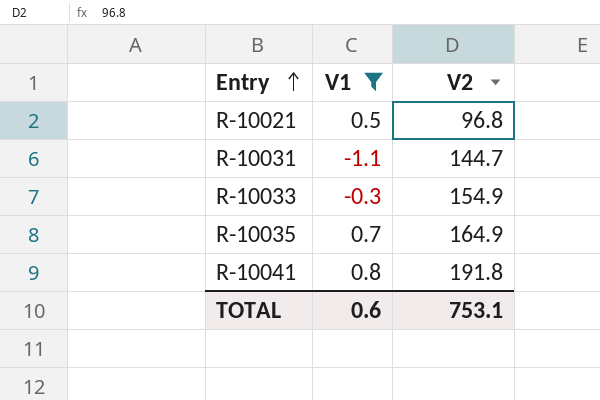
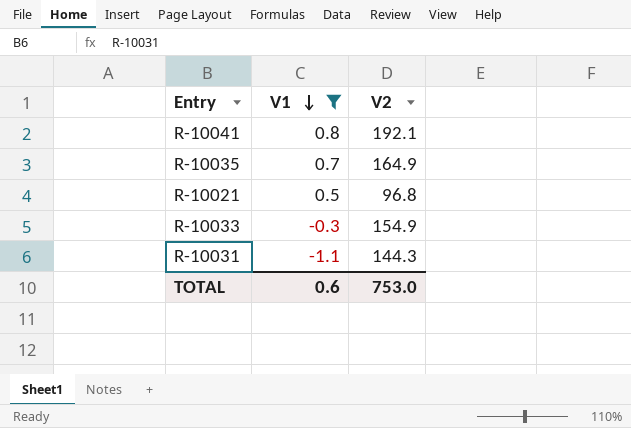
row order: Entry ascending -> V1 descending
R-10041 | V2: 191.8 -> 192.1
R-10031 | V2: 144.7 -> 144.3
TOTAL | V2: 753.1 -> 753.0

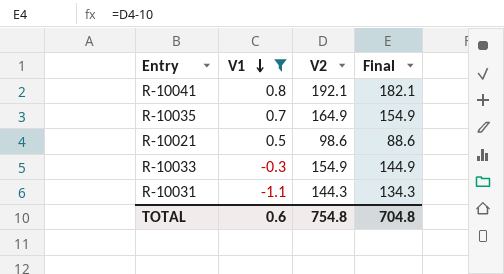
column Final | formula: none -> [V2] - 10
R-10021 | V2: 96.8 -> 98.6
TOTAL | V2: 753.0 -> 754.8

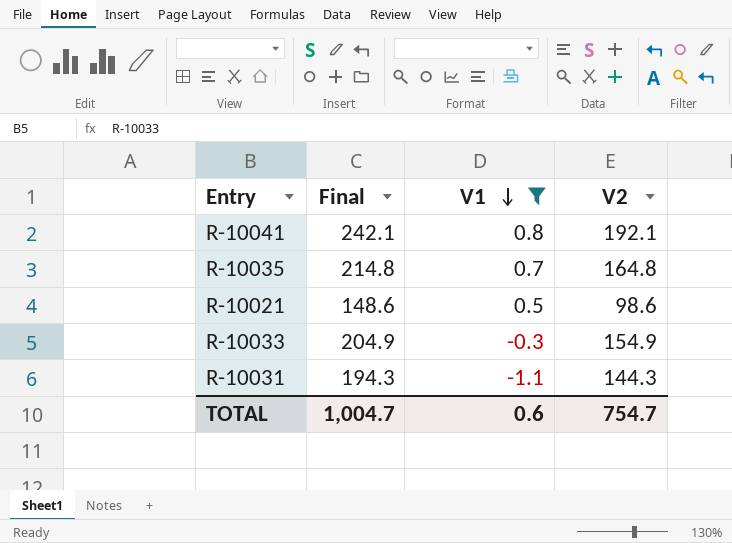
column Final | formula: [V2] - 10 -> [V2] + 50
column Final | position: 4 -> 2
R-10035 | V2: 164.9 -> 164.8
TOTAL | Final: 704.8 -> 1,004.7
TOTAL | V2: 754.8 -> 754.7

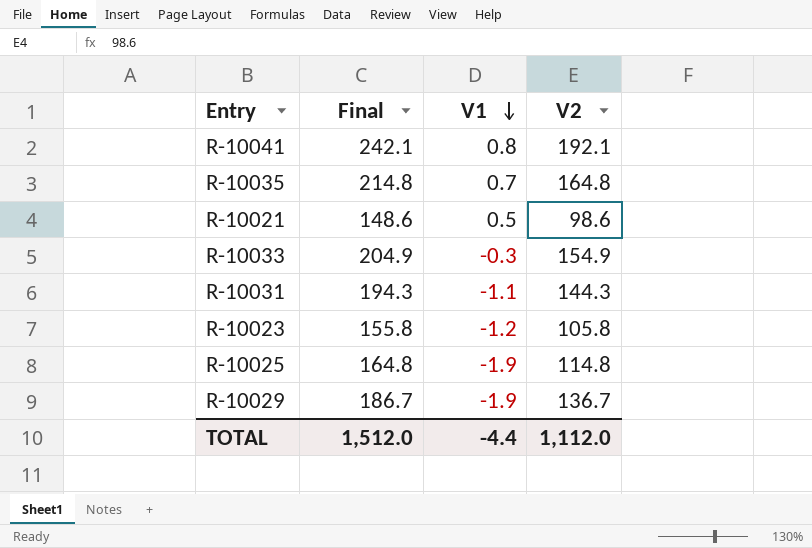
filter: V1 >= -1.1 -> none
TOTAL | Final: 1,004.7 -> 1,512.0
TOTAL | V1: 0.6 -> -4.4
TOTAL | V2: 754.7 -> 1,112.0

